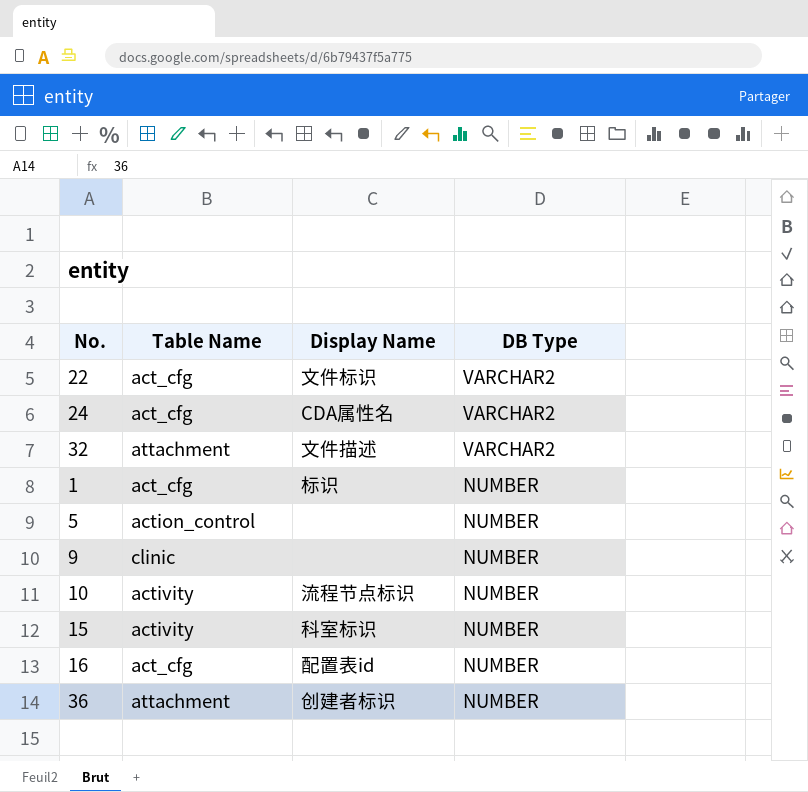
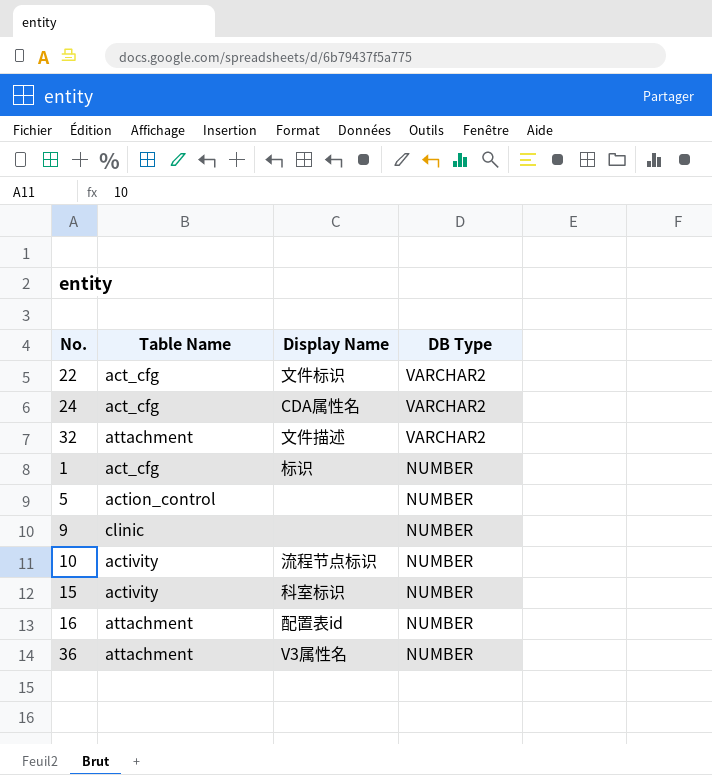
16 | Table Name: act_cfg -> attachment
36 | Display Name: 创建者标识 -> V3属性名

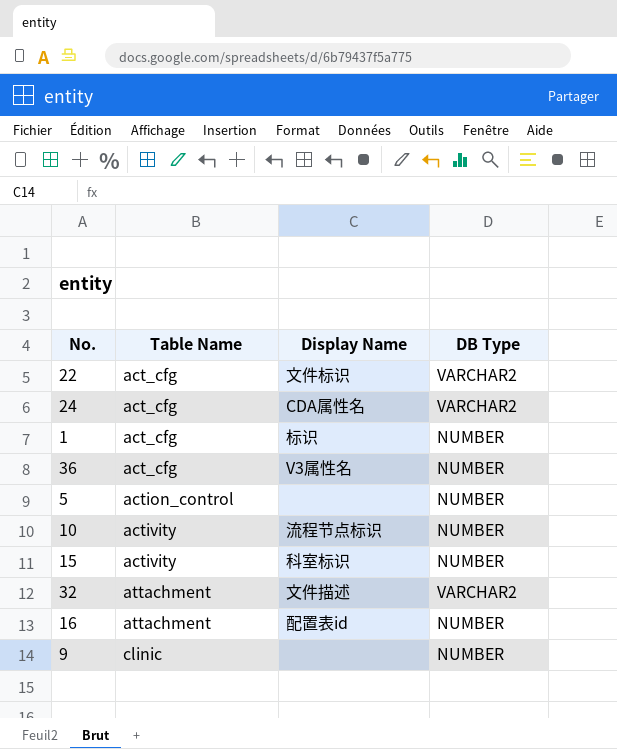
row order: DB Type descending -> Table Name ascending
36 | Table Name: attachment -> act_cfg

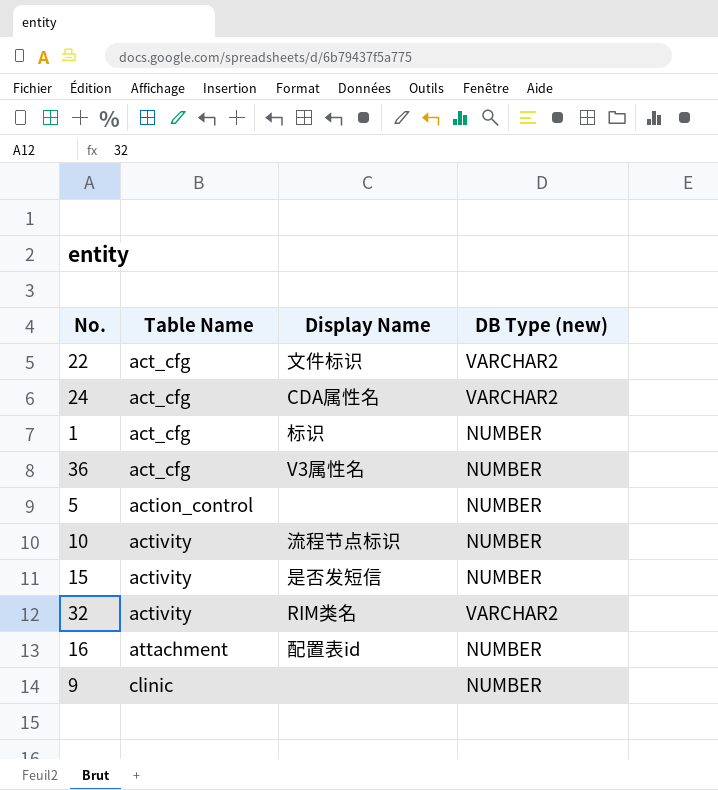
column name: DB Type -> DB Type (new)
15 | Display Name: 科室标识 -> 是否发短信
32 | Table Name: attachment -> activity
32 | Display Name: 文件描述 -> RIM类名

